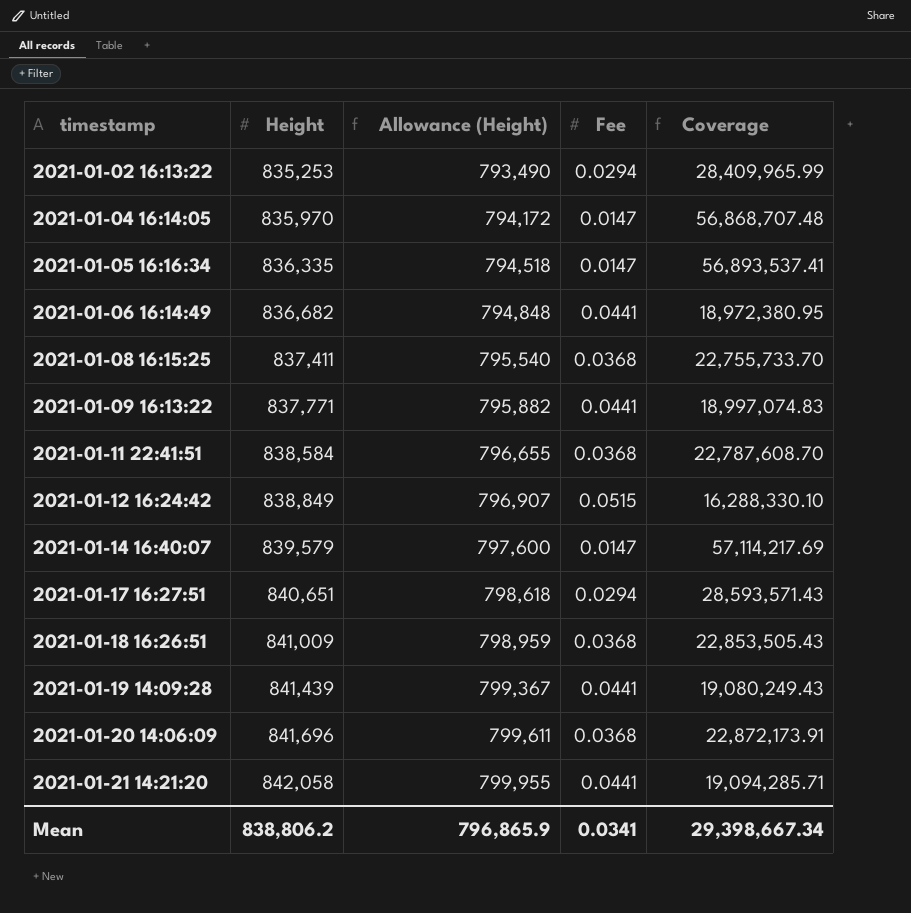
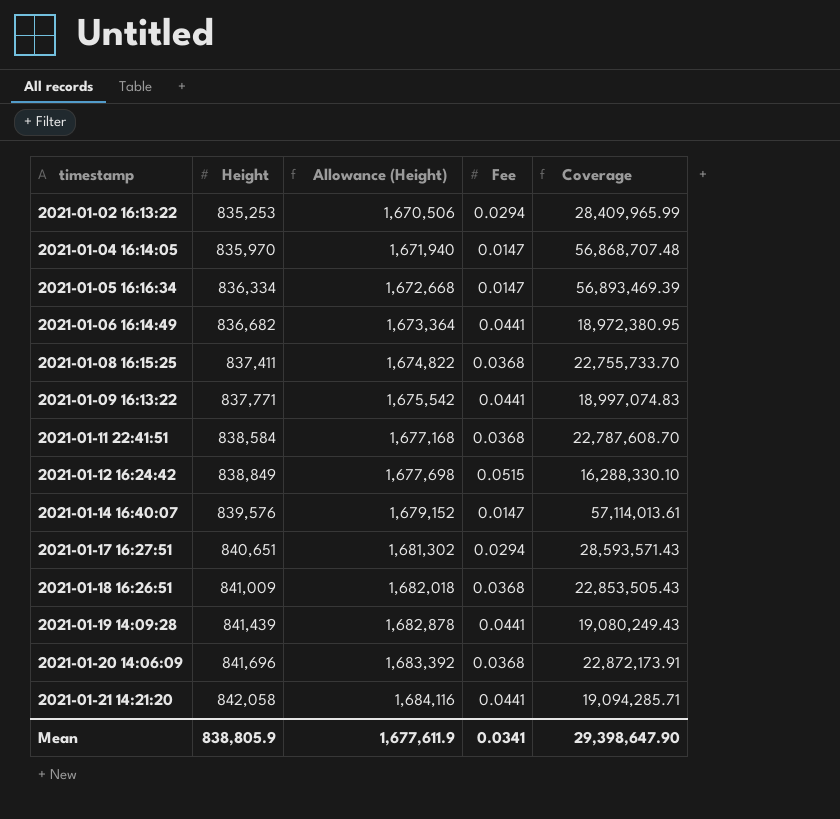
column Allowance (Height) | formula: [Height] * 0.95 -> [Height] * 2
2021-01-05 16:16:34 | Height: 836,335 -> 836,334
2021-01-05 16:16:34 | Coverage: 56,893,537.41 -> 56,893,469.39
2021-01-14 16:40:07 | Height: 839,579 -> 839,576
2021-01-14 16:40:07 | Coverage: 57,114,217.69 -> 57,114,013.61
Mean | Height: 838,806.2 -> 838,805.9
Mean | Allowance (Height): 796,865.9 -> 1,677,611.9
Mean | Coverage: 29,398,667.34 -> 29,398,647.90

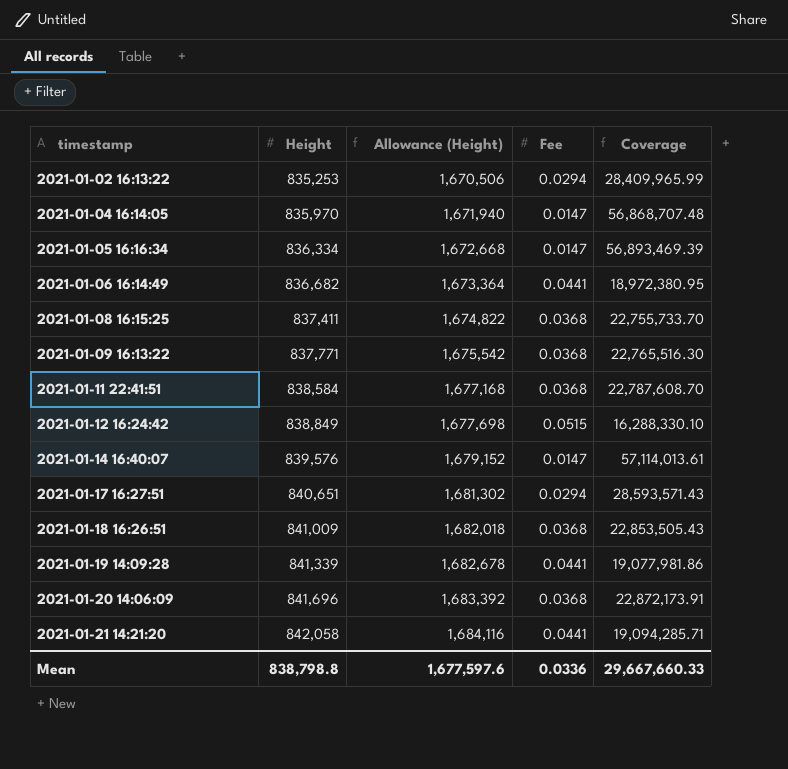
2021-01-09 16:13:22 | Fee: 0.0441 -> 0.0368
2021-01-09 16:13:22 | Coverage: 18,997,074.83 -> 22,765,516.30
2021-01-19 14:09:28 | Height: 841,439 -> 841,339
2021-01-19 14:09:28 | Allowance (Height): 1,682,878 -> 1,682,678
2021-01-19 14:09:28 | Coverage: 19,080,249.43 -> 19,077,981.86
Mean | Height: 838,805.9 -> 838,798.8
Mean | Allowance (Height): 1,677,611.9 -> 1,677,597.6
Mean | Fee: 0.0341 -> 0.0336
Mean | Coverage: 29,398,647.90 -> 29,667,660.33

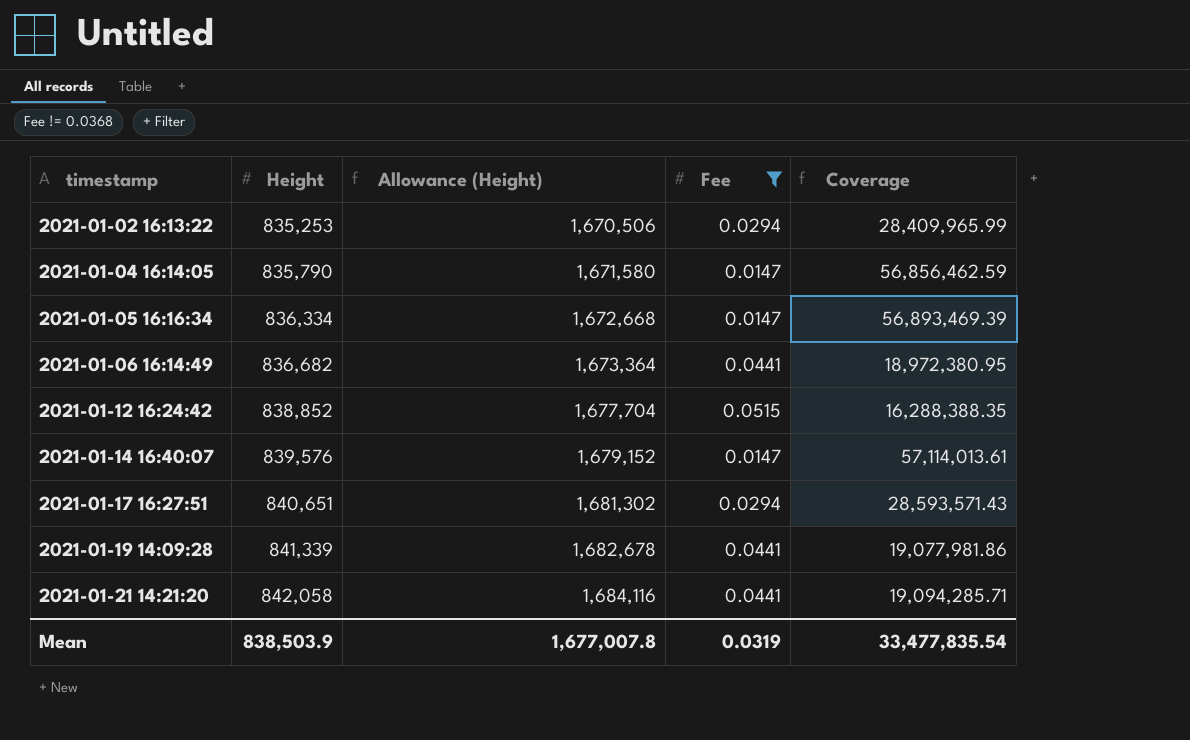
filter: none -> Fee != 0.0368
2021-01-04 16:14:05 | Height: 835,970 -> 835,790
2021-01-04 16:14:05 | Allowance (Height): 1,671,940 -> 1,671,580
2021-01-04 16:14:05 | Coverage: 56,868,707.48 -> 56,856,462.59
2021-01-12 16:24:42 | Height: 838,849 -> 838,852
2021-01-12 16:24:42 | Allowance (Height): 1,677,698 -> 1,677,704
2021-01-12 16:24:42 | Coverage: 16,288,330.10 -> 16,288,388.35
Mean | Height: 838,798.8 -> 838,503.9
Mean | Allowance (Height): 1,677,597.6 -> 1,677,007.8
Mean | Fee: 0.0336 -> 0.0319
Mean | Coverage: 29,667,660.33 -> 33,477,835.54

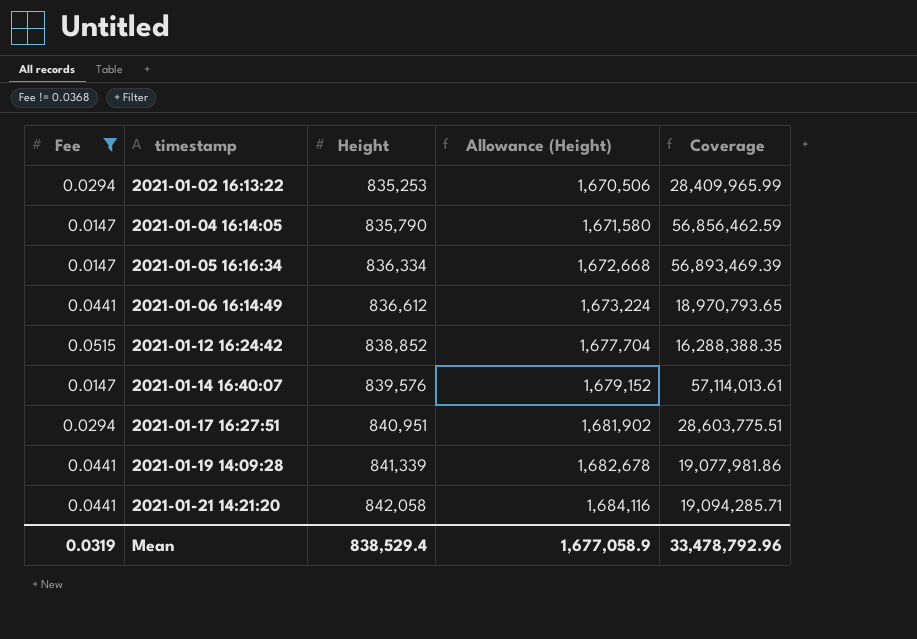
column Fee | position: 4 -> 1
2021-01-06 16:14:49 | Height: 836,682 -> 836,612
2021-01-06 16:14:49 | Allowance (Height): 1,673,364 -> 1,673,224
2021-01-06 16:14:49 | Coverage: 18,972,380.95 -> 18,970,793.65
2021-01-17 16:27:51 | Height: 840,651 -> 840,951
2021-01-17 16:27:51 | Allowance (Height): 1,681,302 -> 1,681,902
2021-01-17 16:27:51 | Coverage: 28,593,571.43 -> 28,603,775.51
Mean | Height: 838,503.9 -> 838,529.4
Mean | Allowance (Height): 1,677,007.8 -> 1,677,058.9
Mean | Coverage: 33,477,835.54 -> 33,478,792.96

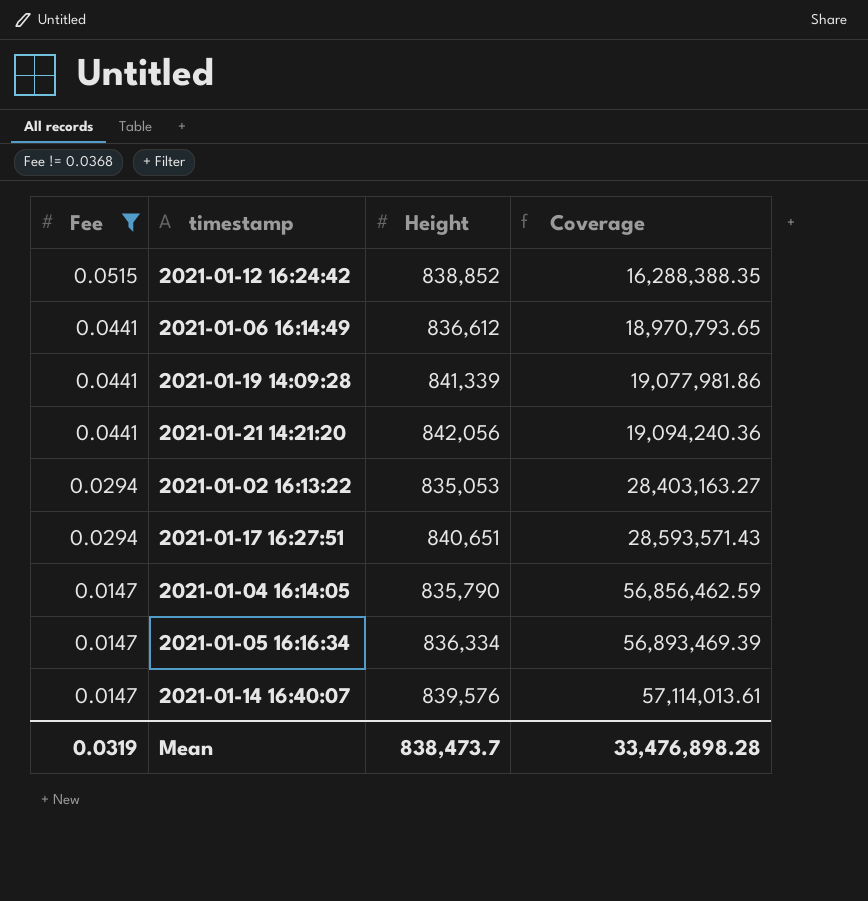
row order: timestamp ascending -> Fee descending
column Allowance (Height) | formula: [Height] * 2 -> none
2021-01-21 14:21:20 | Height: 842,058 -> 842,056
2021-01-21 14:21:20 | Coverage: 19,094,285.71 -> 19,094,240.36
2021-01-02 16:13:22 | Height: 835,253 -> 835,053
2021-01-02 16:13:22 | Coverage: 28,409,965.99 -> 28,403,163.27
2021-01-17 16:27:51 | Height: 840,951 -> 840,651
2021-01-17 16:27:51 | Coverage: 28,603,775.51 -> 28,593,571.43
Mean | Height: 838,529.4 -> 838,473.7
Mean | Coverage: 33,478,792.96 -> 33,476,898.28

